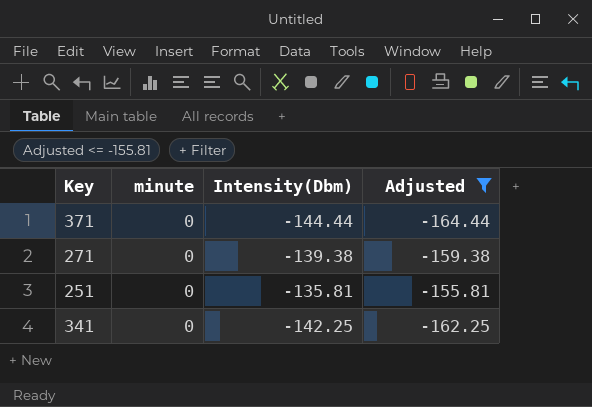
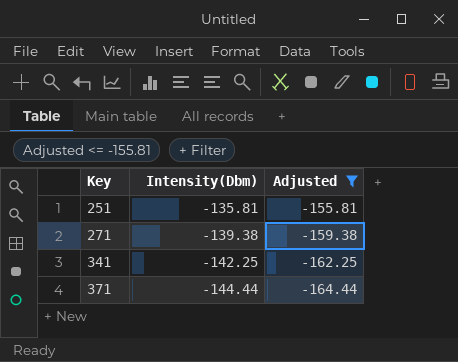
row order: none -> Key ascending
column minute | position: 2 -> none

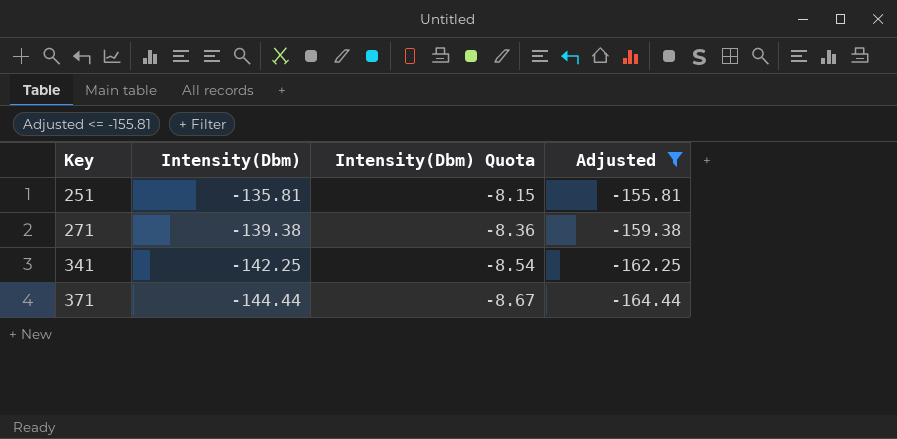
column Intensity(Dbm) Quota | formula: none -> [Intensity(Dbm)] * 0.06

